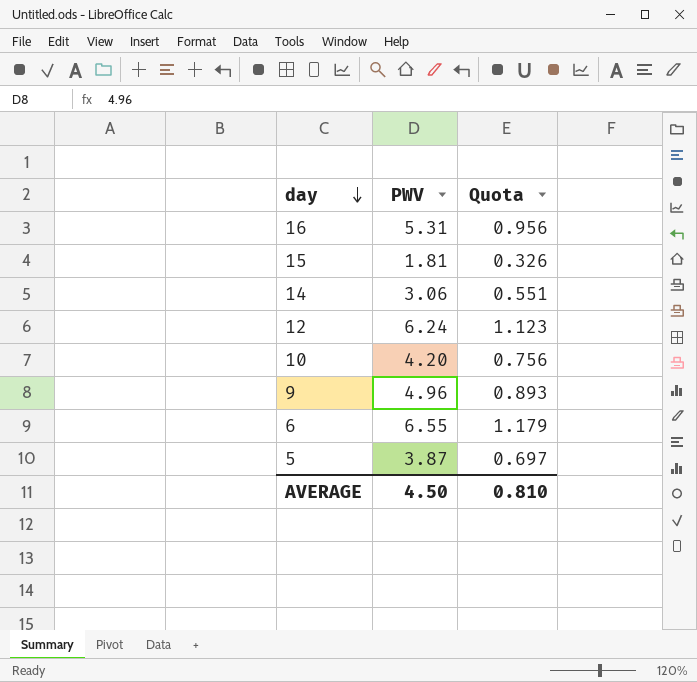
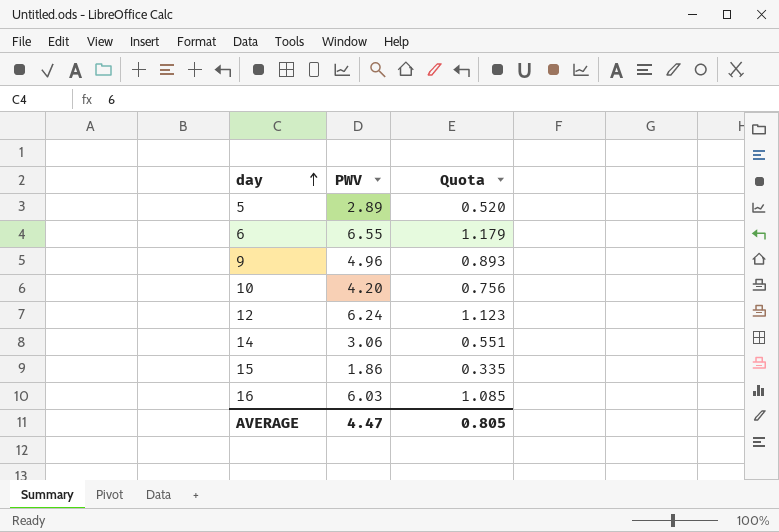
row order: day descending -> day ascending
5 | PWV: 3.87 -> 2.89
5 | Quota: 0.697 -> 0.520
15 | PWV: 1.81 -> 1.86
15 | Quota: 0.326 -> 0.335
16 | PWV: 5.31 -> 6.03
16 | Quota: 0.956 -> 1.085
AVERAGE | PWV: 4.50 -> 4.47
AVERAGE | Quota: 0.810 -> 0.805

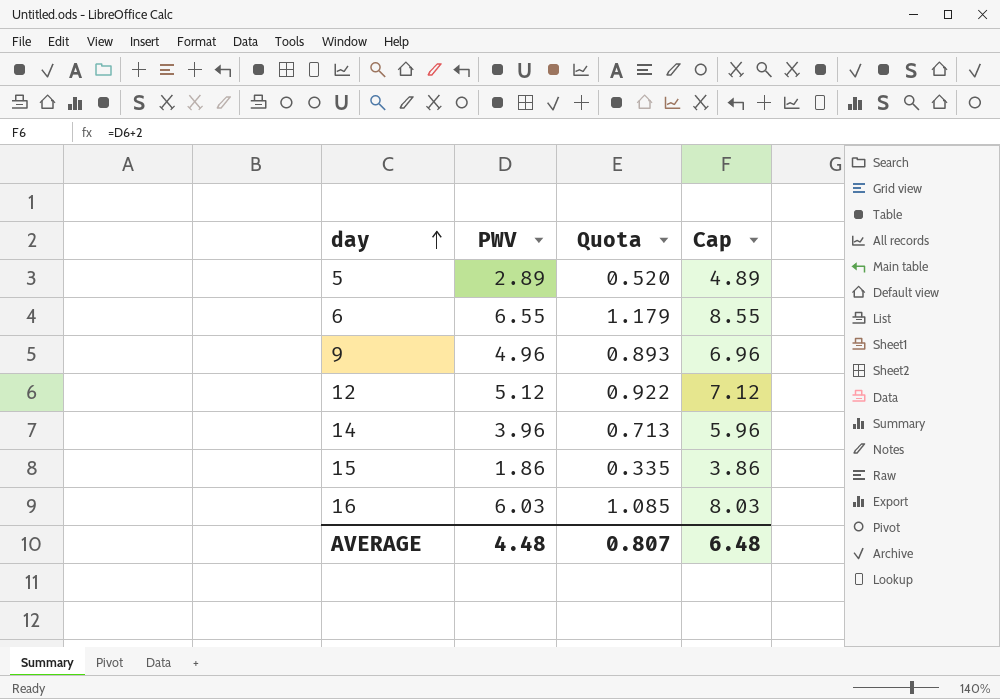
column Cap | formula: none -> [PWV] + 2
row 10: 4.20 | 0.756 -> none
12 | PWV: 6.24 -> 5.12
12 | Quota: 1.123 -> 0.922
14 | PWV: 3.06 -> 3.96
14 | Quota: 0.551 -> 0.713
AVERAGE | PWV: 4.47 -> 4.48
AVERAGE | Quota: 0.805 -> 0.807

